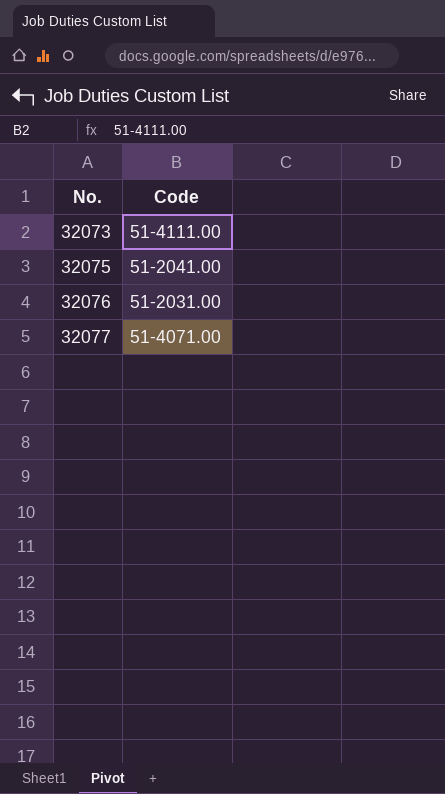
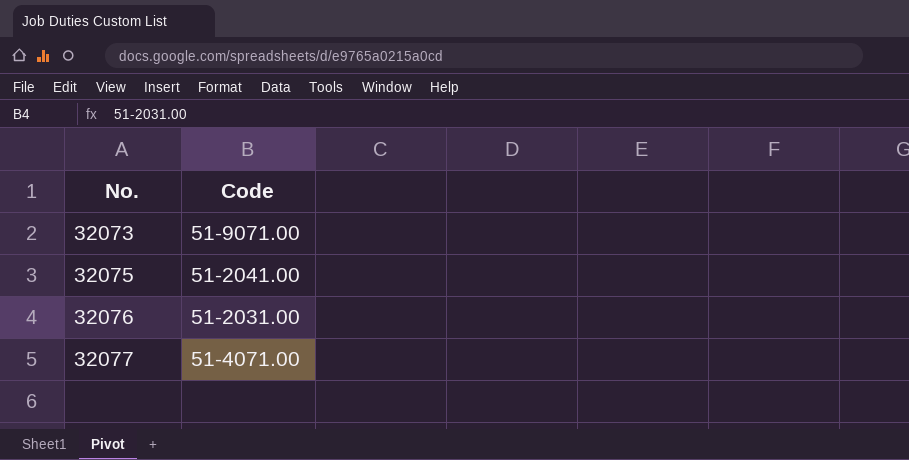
32073 | Code: 51-4111.00 -> 51-9071.00

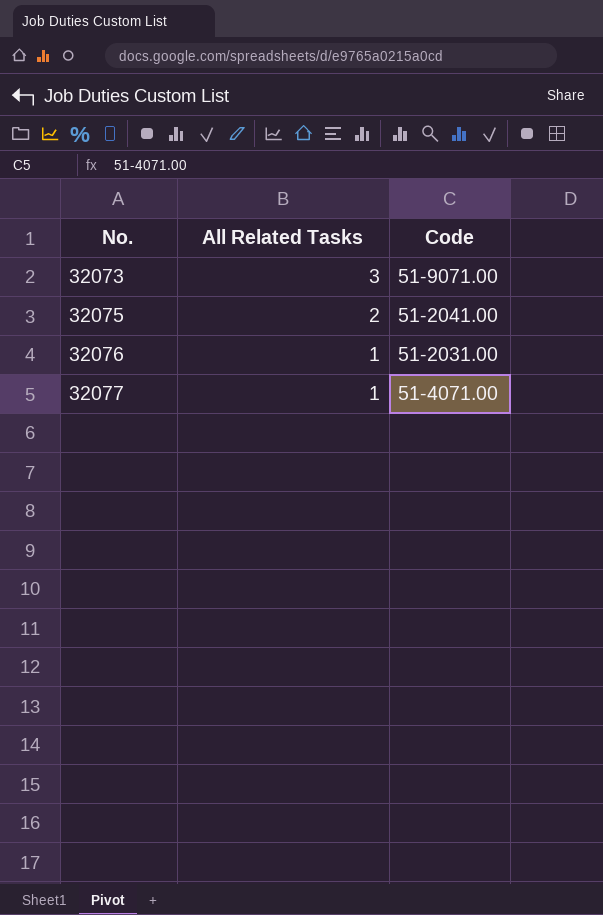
column All Related Tasks | position: none -> 2

